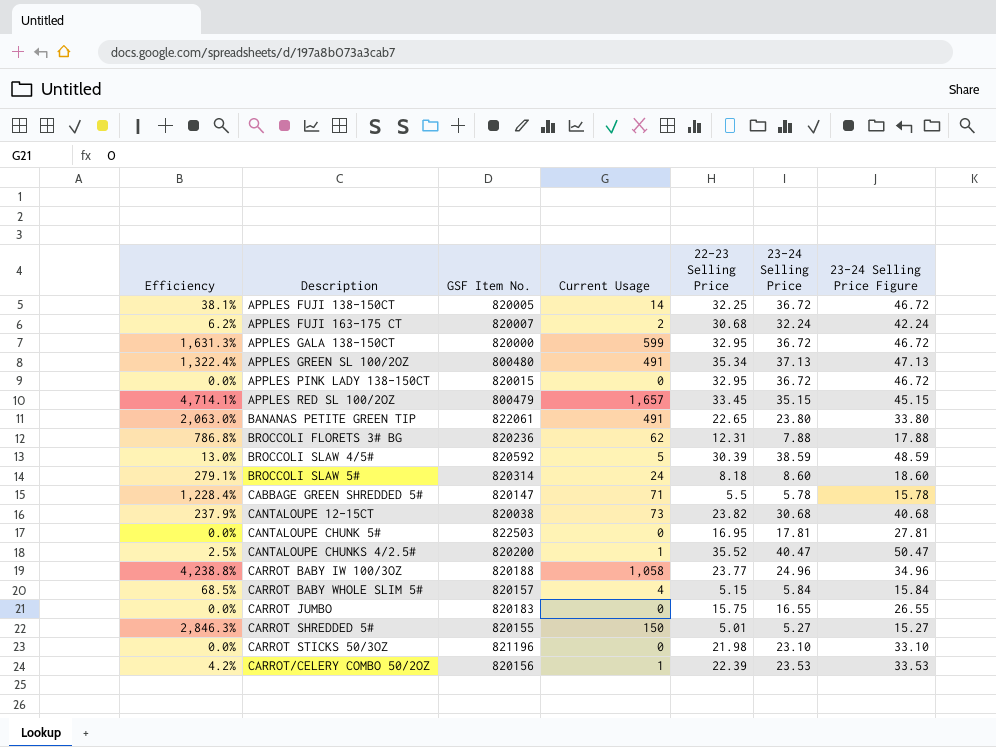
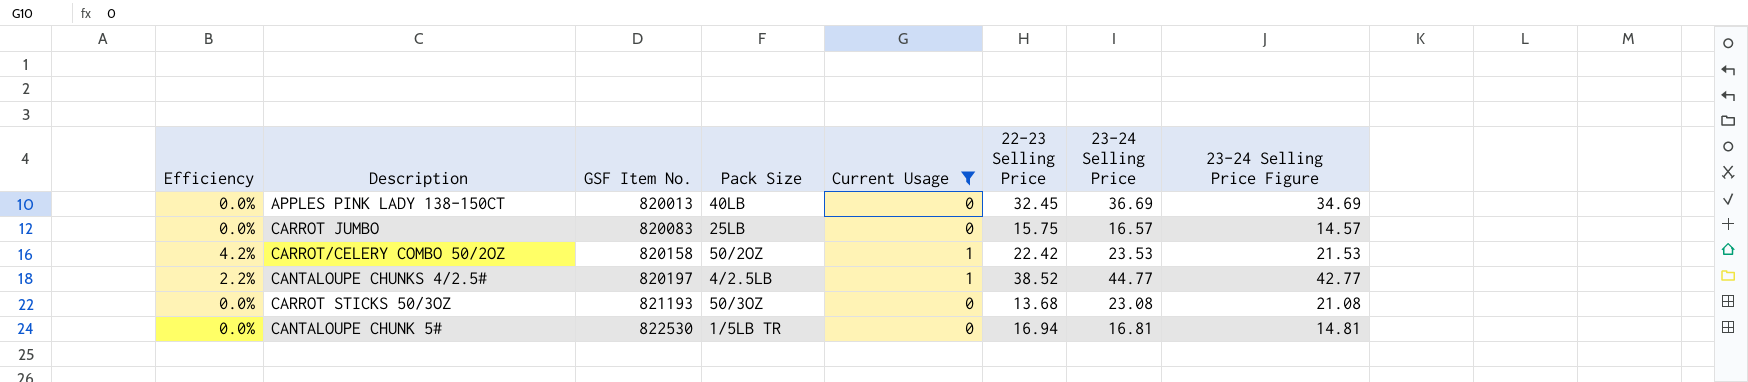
filter: none -> Current Usage <= 1
row order: Description ascending -> GSF Item No. ascending
column Pack Size | position: none -> 4
column 23-24 Selling Price Figure | formula: [23-24 Selling Price] + 10 -> [23-24 Selling Price] - 2
APPLES PINK LADY 138-150CT | GSF Item No.: 820015 -> 820013
APPLES PINK LADY 138-150CT | 22-23 Selling Price: 32.95 -> 32.45
APPLES PINK LADY 138-150CT | 23-24 Selling Price: 36.72 -> 36.69
CARROT JUMBO | GSF Item No.: 820183 -> 820083
CARROT JUMBO | 23-24 Selling Price: 16.55 -> 16.57
CARROT/CELERY COMBO 50/2OZ | GSF Item No.: 820156 -> 820158
CARROT/CELERY COMBO 50/2OZ | 22-23 Selling Price: 22.39 -> 22.42
CANTALOUPE CHUNKS 4/2.5# | Efficiency: 2.5% -> 2.2%
CANTALOUPE CHUNKS 4/2.5# | GSF Item No.: 820200 -> 820197
CANTALOUPE CHUNKS 4/2.5# | 22-23 Selling Price: 35.52 -> 38.52
CANTALOUPE CHUNKS 4/2.5# | 23-24 Selling Price: 40.47 -> 44.77
CARROT STICKS 50/3OZ | GSF Item No.: 821196 -> 821193
CARROT STICKS 50/3OZ | 22-23 Selling Price: 21.98 -> 13.68
CARROT STICKS 50/3OZ | 23-24 Selling Price: 23.10 -> 23.08
CANTALOUPE CHUNK 5# | GSF Item No.: 822503 -> 822530
CANTALOUPE CHUNK 5# | 22-23 Selling Price: 16.95 -> 16.94
CANTALOUPE CHUNK 5# | 23-24 Selling Price: 17.81 -> 16.81

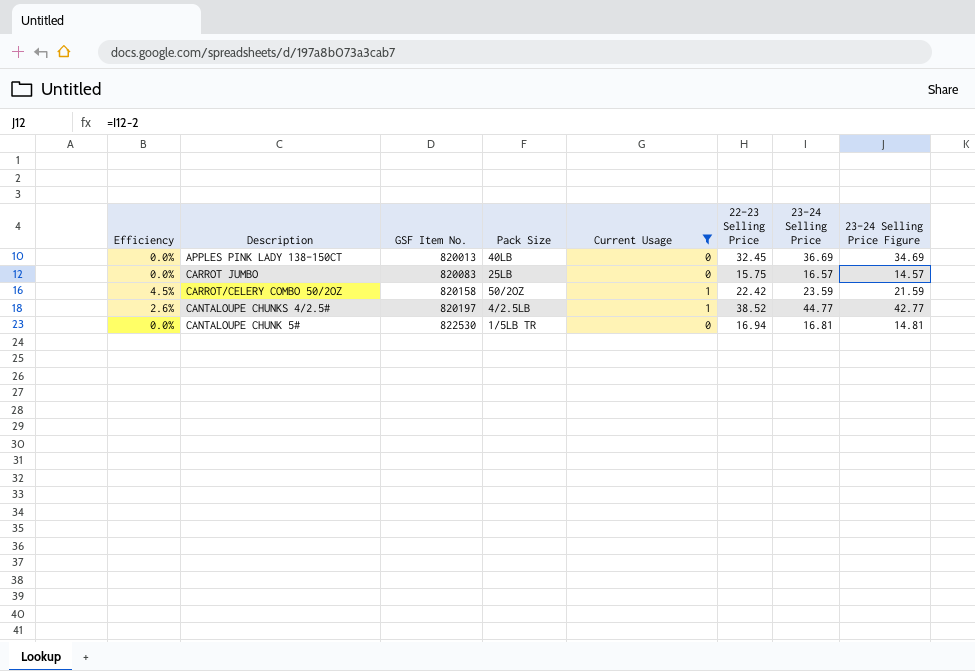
column Efficiency | formula: [Current Usage] / [23-24 Selling Price] -> [Current Usage] / [22-23 Selling Price]
row CARROT STICKS 50/3OZ: 0.0% | 821193 | 50/3OZ | 0 | 13.68 | 23.08 | 21.08 -> none
CARROT/CELERY COMBO 50/2OZ | 23-24 Selling Price: 23.53 -> 23.59
CARROT/CELERY COMBO 50/2OZ | 23-24 Selling Price Figure: 21.53 -> 21.59

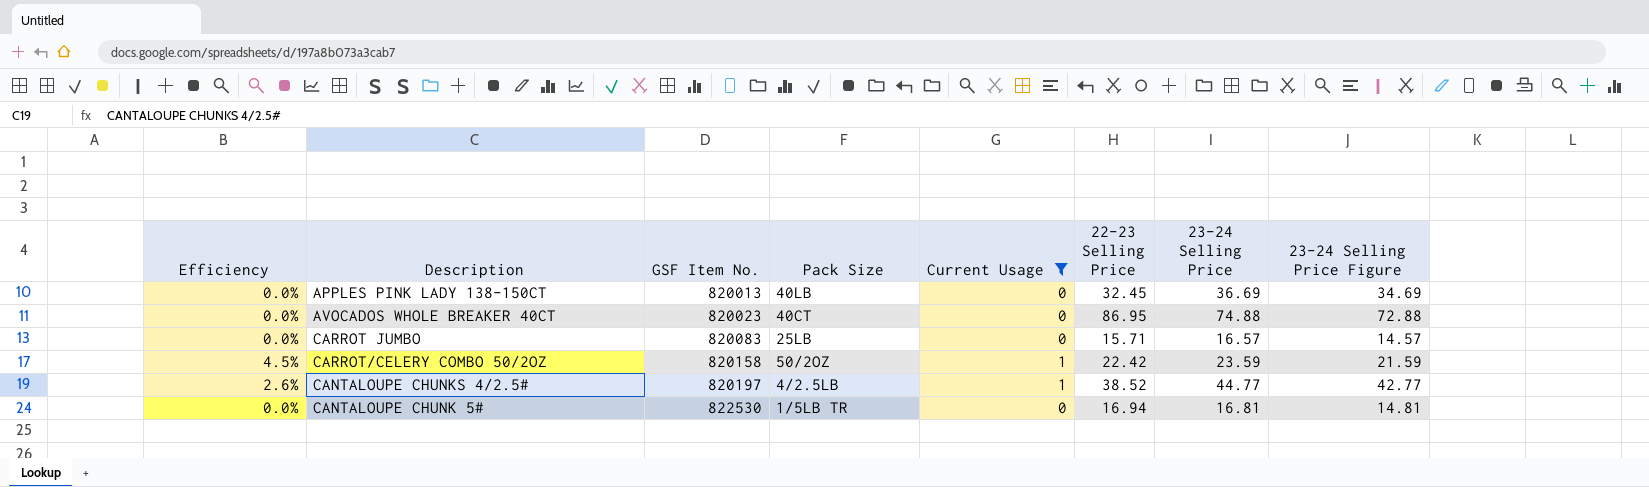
row AVOCADOS WHOLE BREAKER 40CT: none -> 0.0% | 820023 | 40CT | 0 | 86.95 | 74.88 | 72.88
CARROT JUMBO | 22-23 Selling Price: 15.75 -> 15.71

